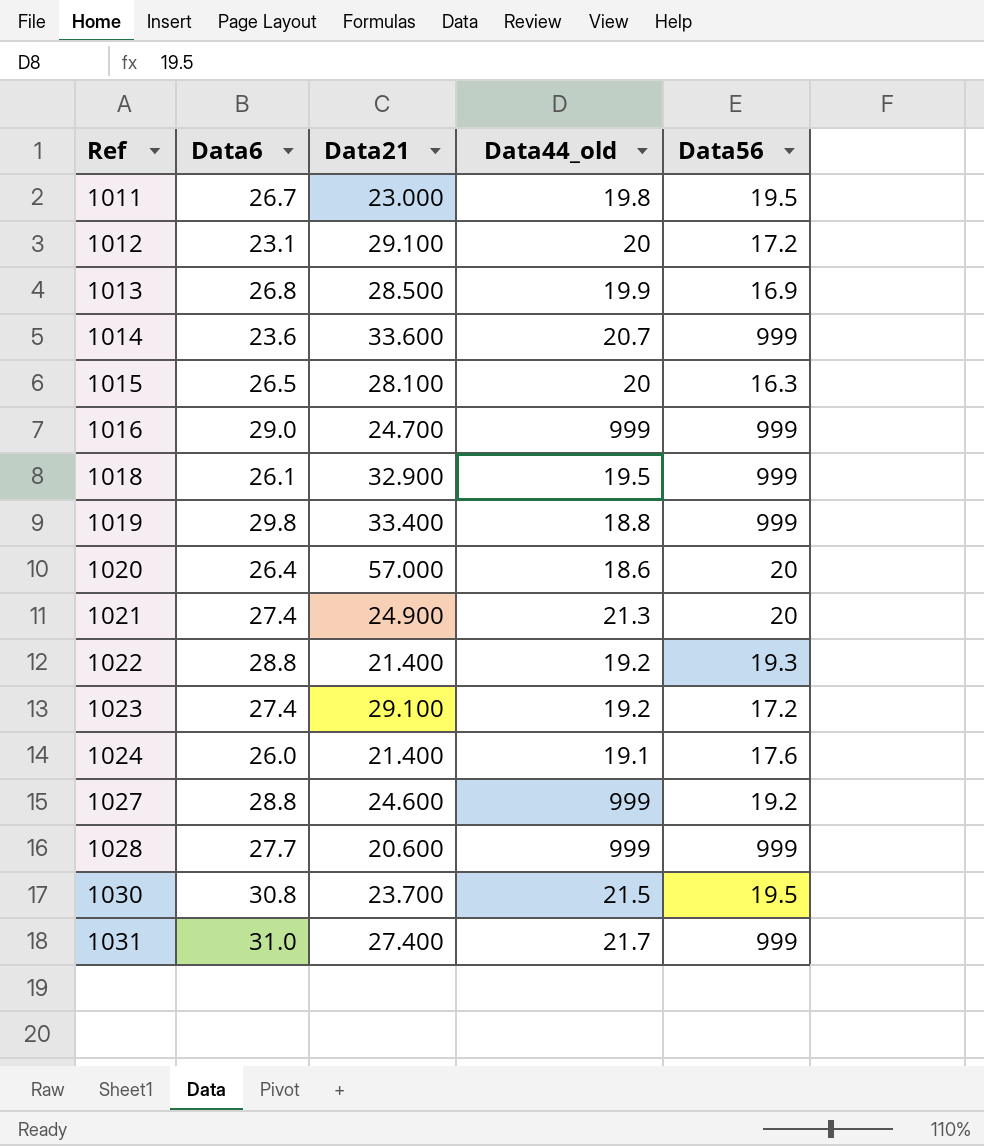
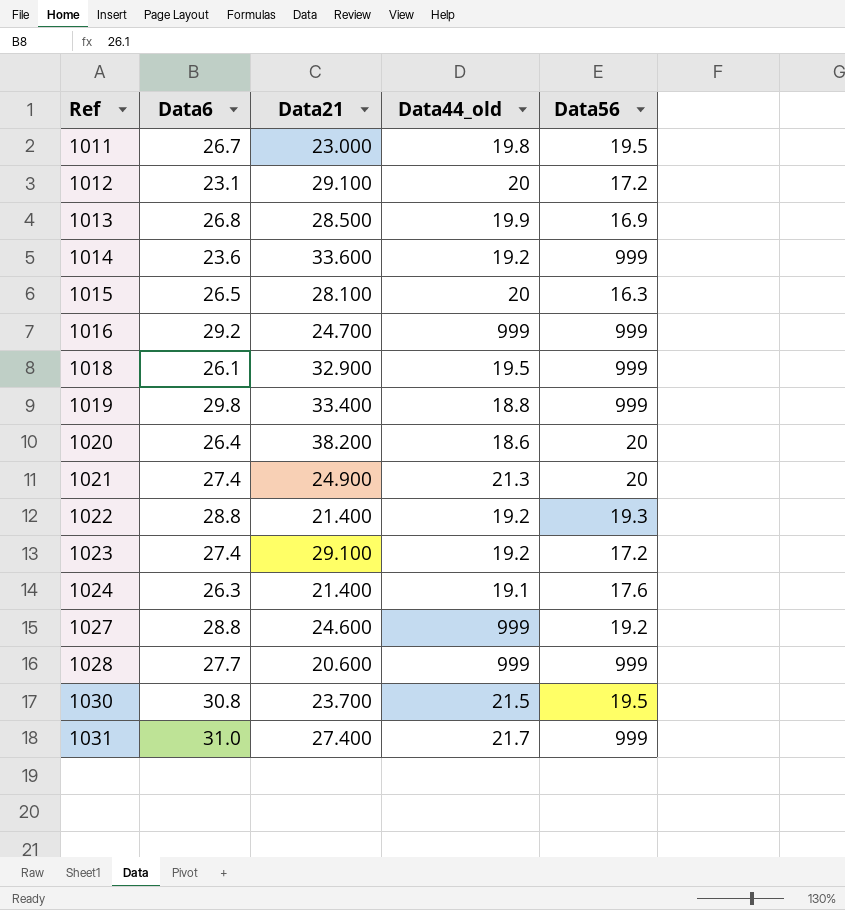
1014 | Data44_old: 20.7 -> 19.2
1016 | Data6: 29.0 -> 29.2
1020 | Data21: 57.000 -> 38.200
1024 | Data6: 26.0 -> 26.3

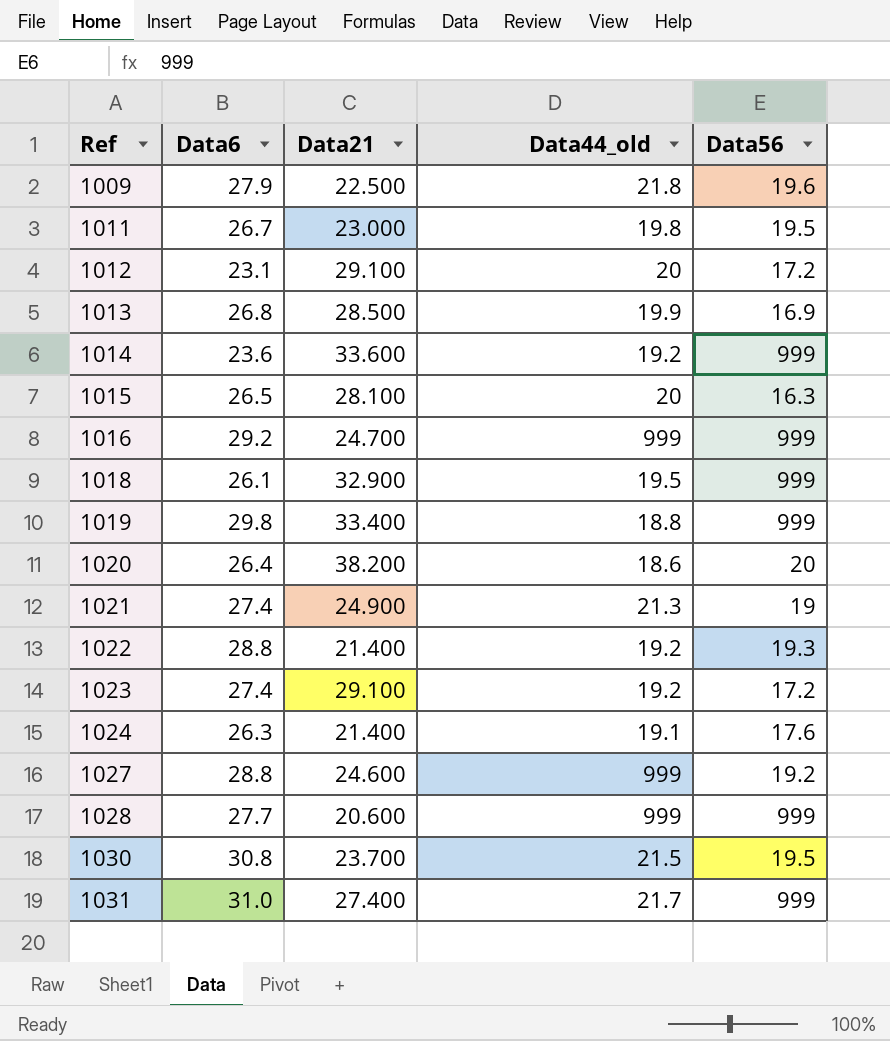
row 1009: none -> 27.9 | 22.500 | 21.8 | 19.6
1021 | Data56: 20 -> 19

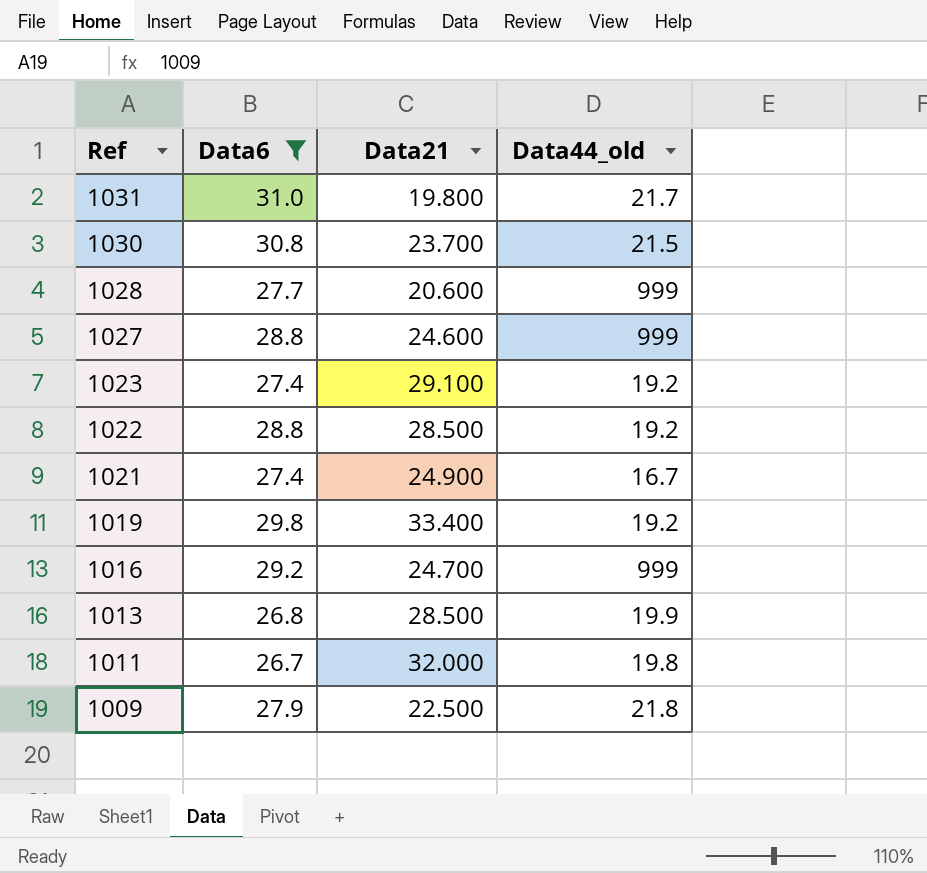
filter: none -> Data6 >= 26.7
row order: Ref ascending -> Ref descending
column Data56 | position: 5 -> none
1031 | Data21: 27.400 -> 19.800
1022 | Data21: 21.400 -> 28.500
1021 | Data44_old: 21.3 -> 16.7
1019 | Data44_old: 18.8 -> 19.2
1011 | Data21: 23.000 -> 32.000

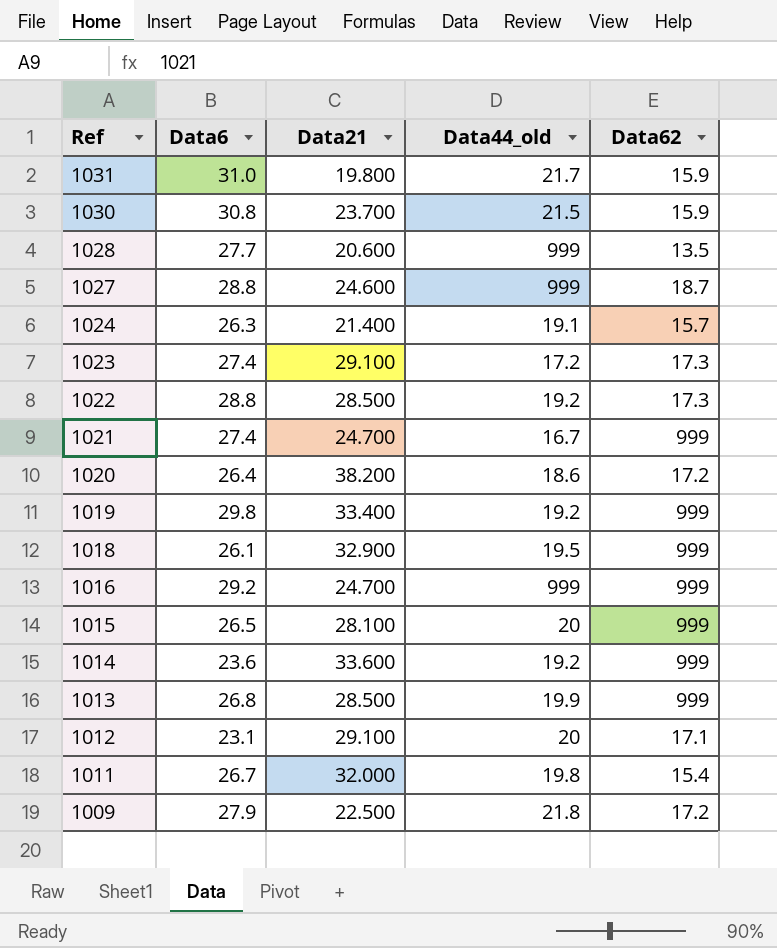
filter: Data6 >= 26.7 -> none
column Data62 | position: none -> 5
1023 | Data44_old: 19.2 -> 17.2
1021 | Data21: 24.900 -> 24.700

